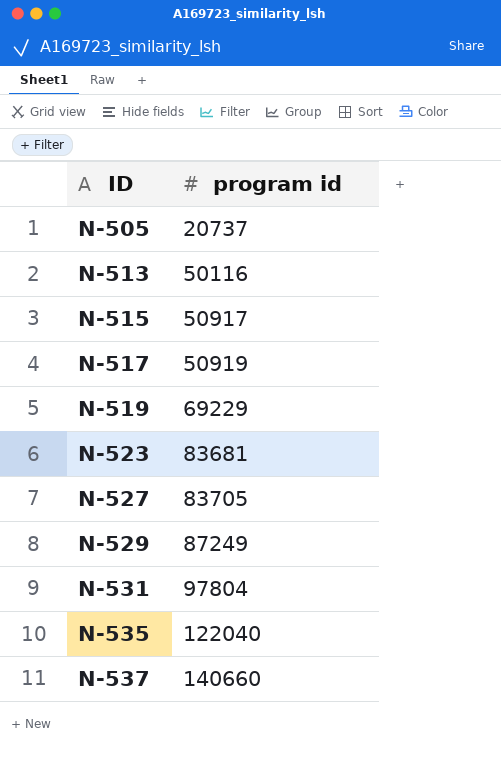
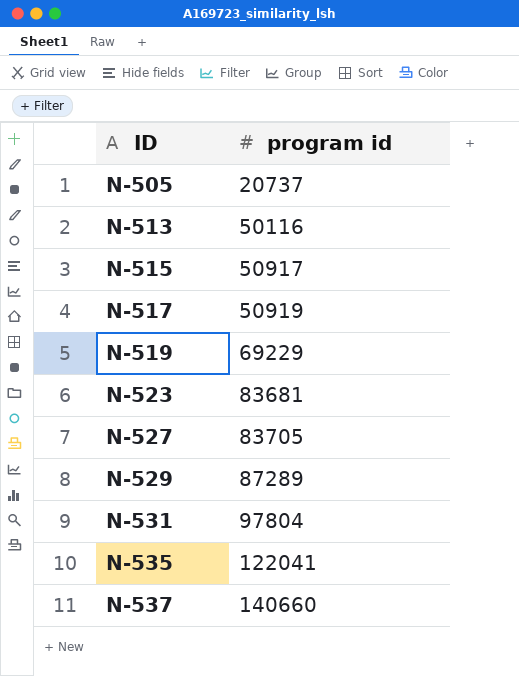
N-529 | program id: 87249 -> 87289
N-535 | program id: 122040 -> 122041

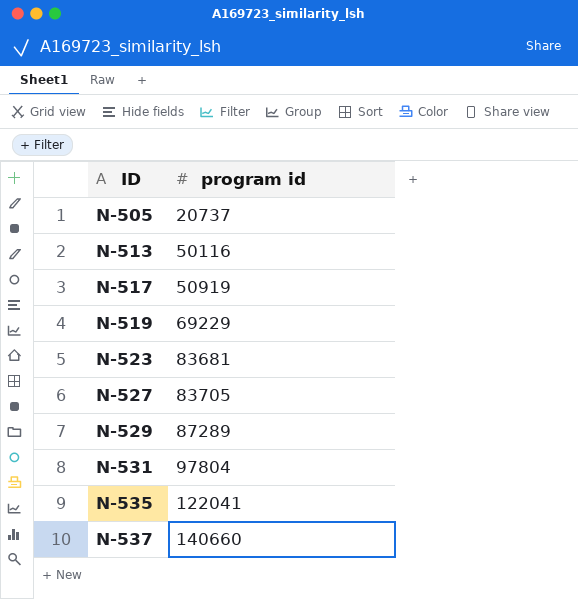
row N-515: 50917 -> none

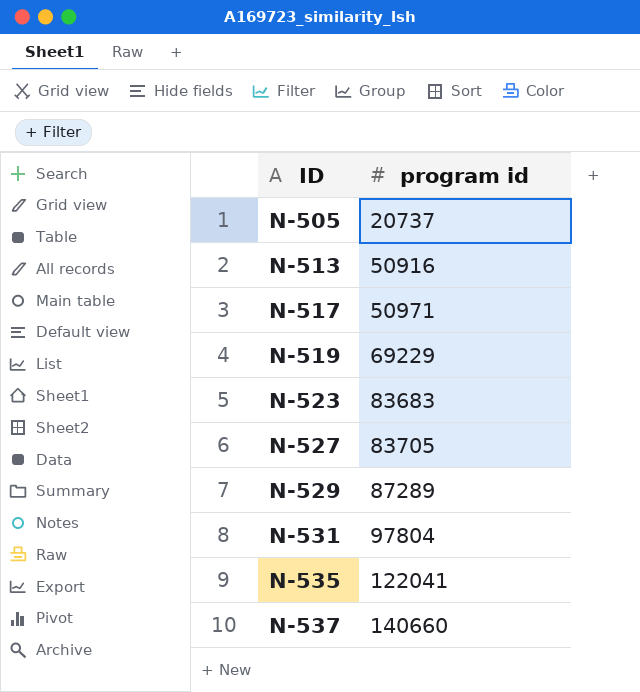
N-513 | program id: 50116 -> 50916
N-517 | program id: 50919 -> 50971
N-523 | program id: 83681 -> 83683

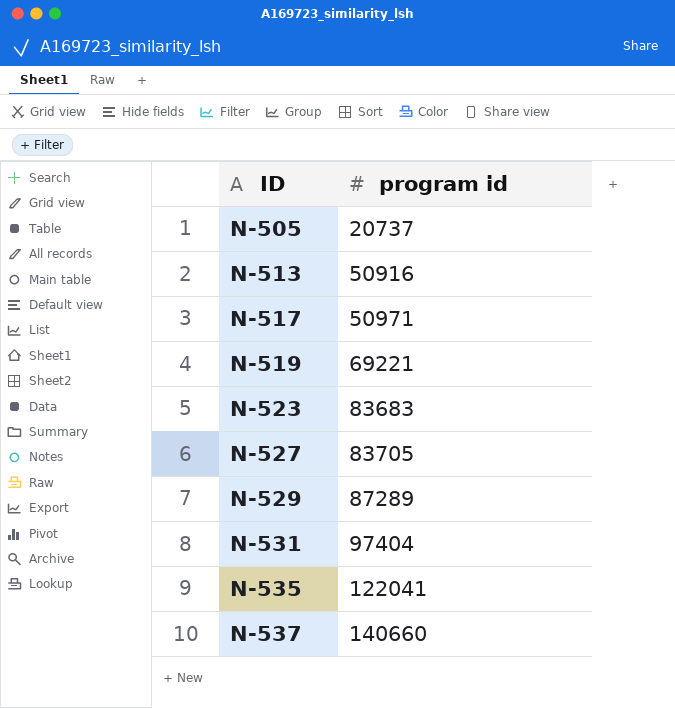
N-519 | program id: 69229 -> 69221
N-531 | program id: 97804 -> 97404

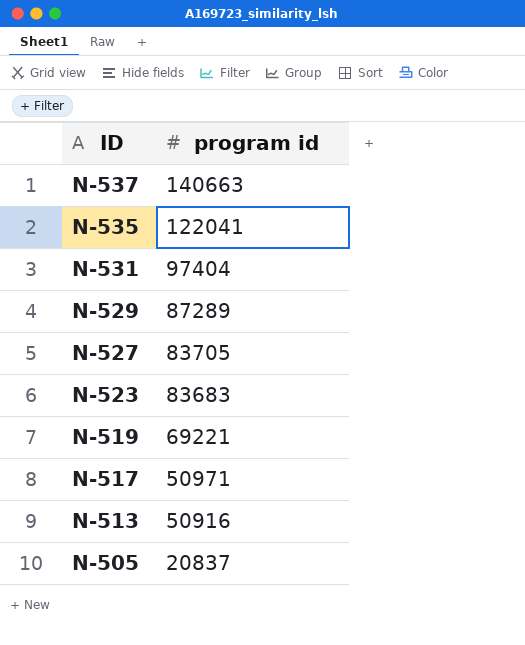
row order: ID ascending -> ID descending
N-537 | program id: 140660 -> 140663
N-505 | program id: 20737 -> 20837

